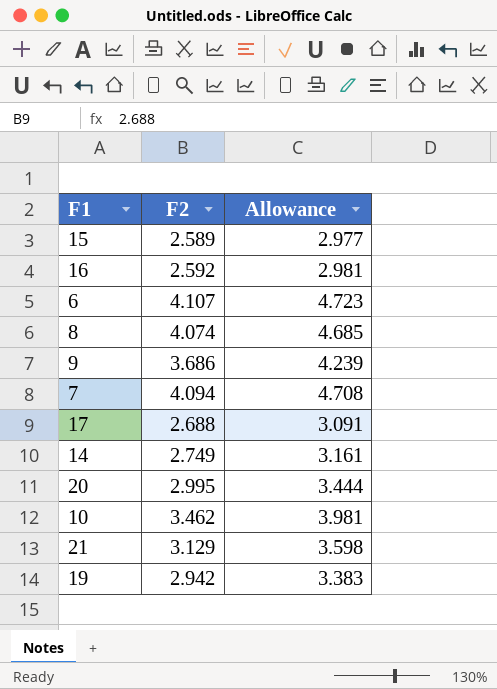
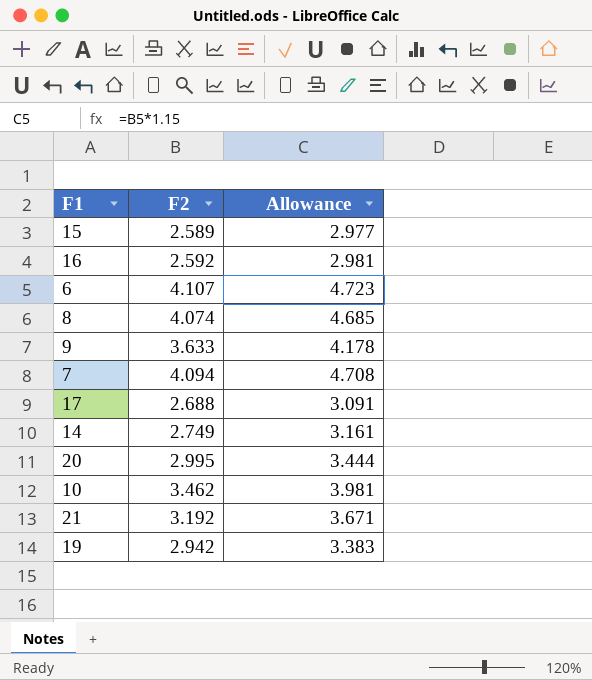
9 | F2: 3.686 -> 3.633
9 | Allowance: 4.239 -> 4.178
21 | F2: 3.129 -> 3.192
21 | Allowance: 3.598 -> 3.671

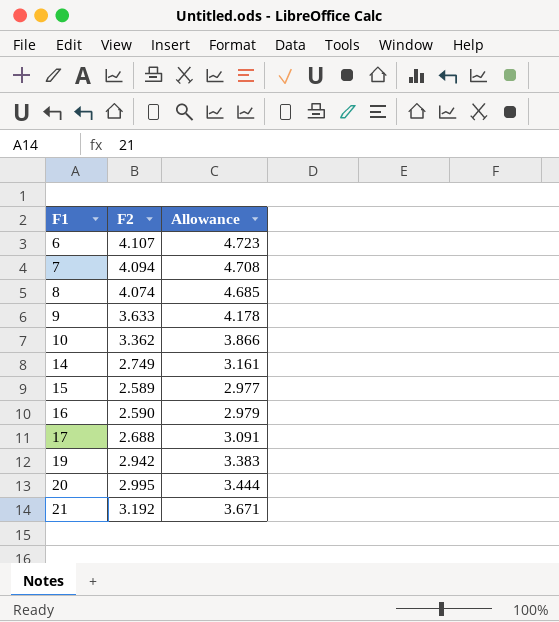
row order: none -> F1 ascending
10 | F2: 3.462 -> 3.362
10 | Allowance: 3.981 -> 3.866
16 | F2: 2.592 -> 2.590
16 | Allowance: 2.981 -> 2.979

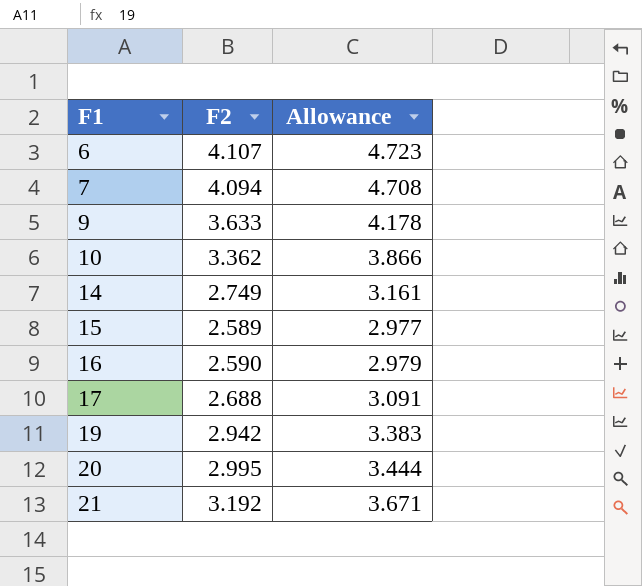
row 8: 4.074 | 4.685 -> none

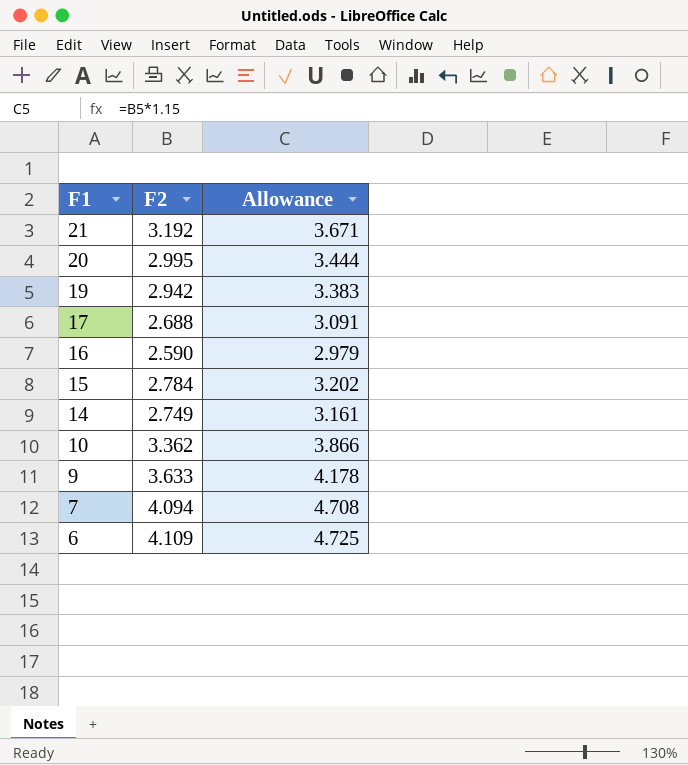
row order: F1 ascending -> F1 descending
15 | F2: 2.589 -> 2.784
15 | Allowance: 2.977 -> 3.202
6 | F2: 4.107 -> 4.109
6 | Allowance: 4.723 -> 4.725

